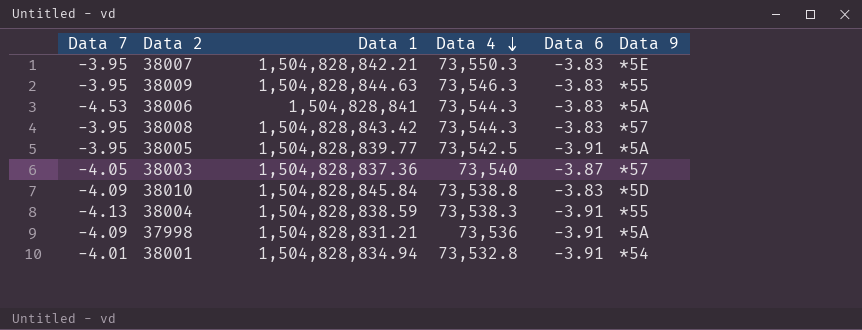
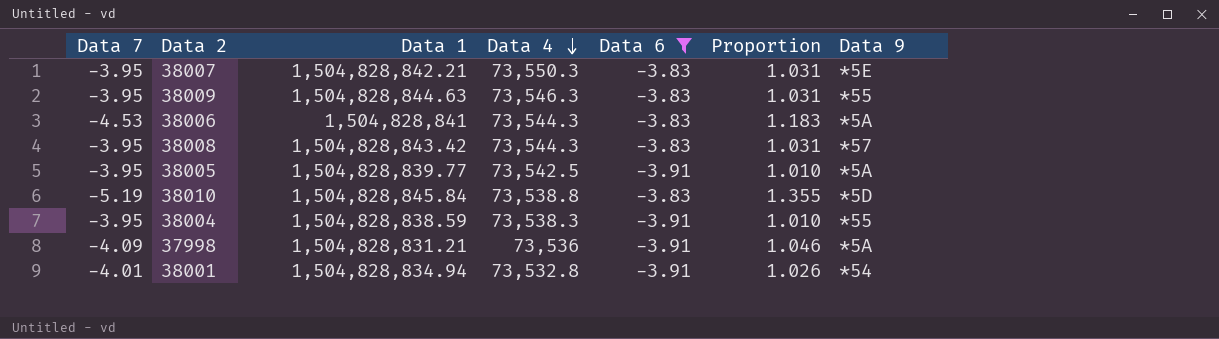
filter: none -> Data 6 != -3.87
column Proportion | formula: none -> [Data 7] / [Data 6]
38010 | Data 7: -4.09 -> -5.19
38004 | Data 7: -4.13 -> -3.95

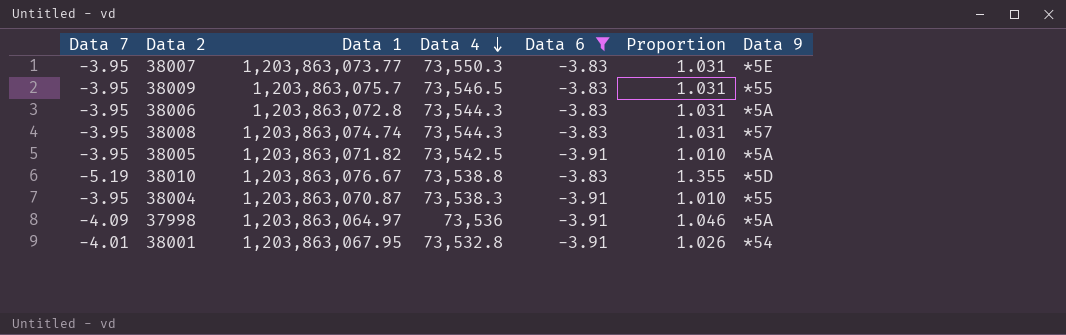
38007 | Data 1: 1,504,828,842.21 -> 1,203,863,073.77
38009 | Data 1: 1,504,828,844.63 -> 1,203,863,075.7
38009 | Data 4: 73,546.3 -> 73,546.5
38006 | Data 7: -4.53 -> -3.95
38006 | Data 1: 1,504,828,841 -> 1,203,863,072.8
38006 | Proportion: 1.183 -> 1.031
38008 | Data 1: 1,504,828,843.42 -> 1,203,863,074.74
38005 | Data 1: 1,504,828,839.77 -> 1,203,863,071.82
38010 | Data 1: 1,504,828,845.84 -> 1,203,863,076.67
38004 | Data 1: 1,504,828,838.59 -> 1,203,863,070.87
37998 | Data 1: 1,504,828,831.21 -> 1,203,863,064.97
38001 | Data 1: 1,504,828,834.94 -> 1,203,863,067.95

